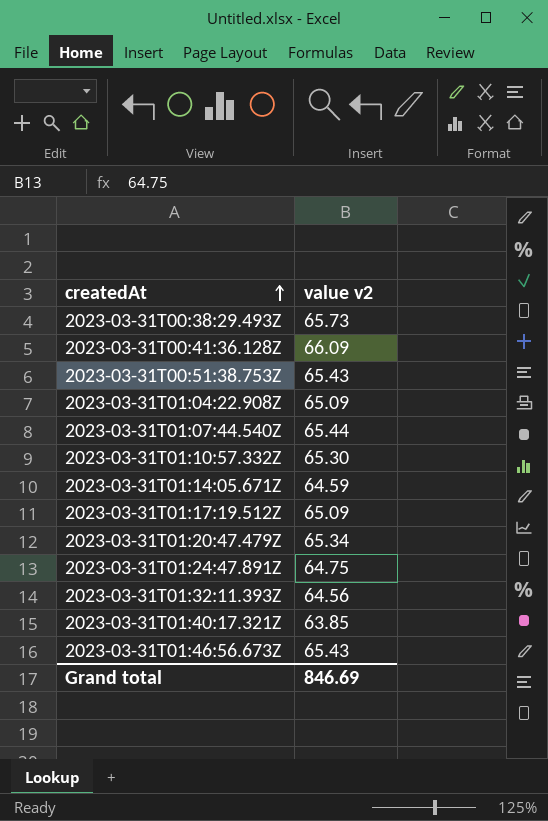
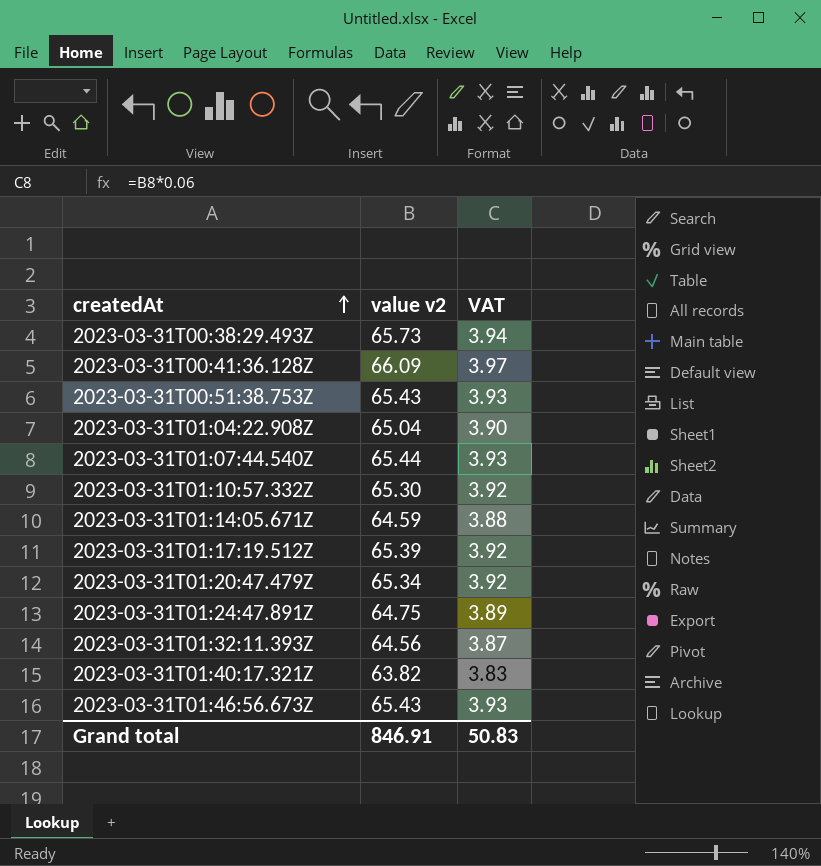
column VAT | formula: none -> [value v2] * 0.06
2023-03-31T01:04:22.908Z | value v2: 65.09 -> 65.04
2023-03-31T01:17:19.512Z | value v2: 65.09 -> 65.39
2023-03-31T01:40:17.321Z | value v2: 63.85 -> 63.82
Grand total | value v2: 846.69 -> 846.91

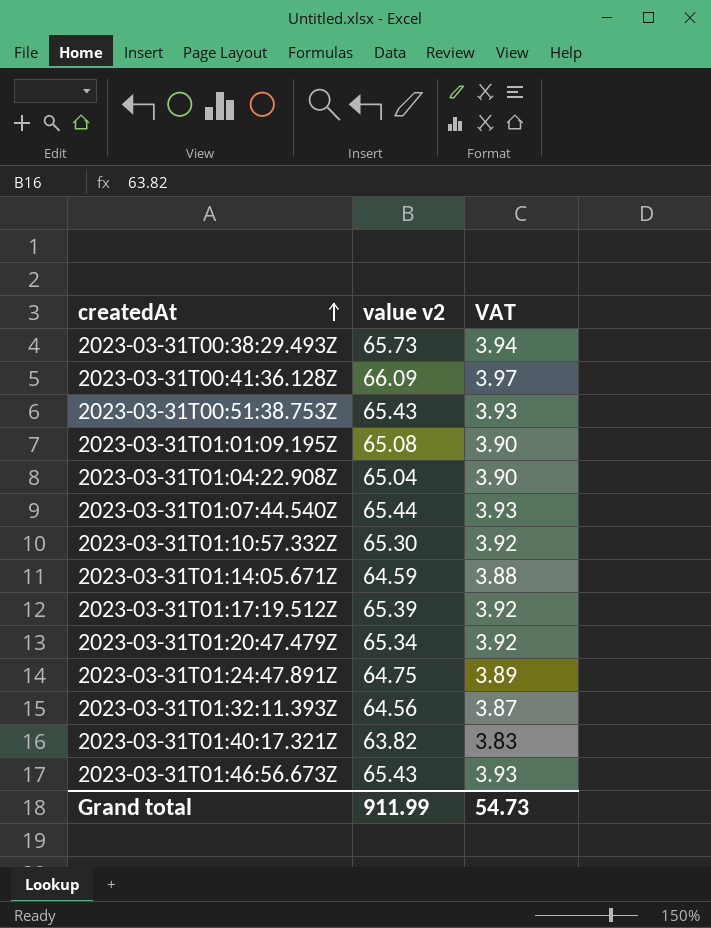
row 2023-03-31T01:01:09.195Z: none -> 65.08 | 3.90
Grand total | value v2: 846.91 -> 911.99
Grand total | VAT: 50.83 -> 54.73

